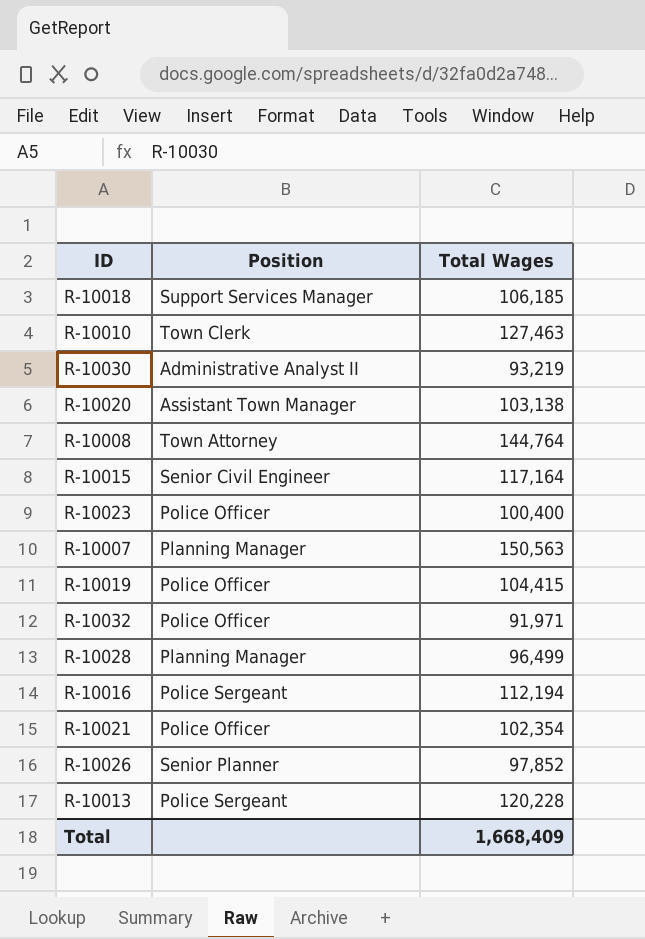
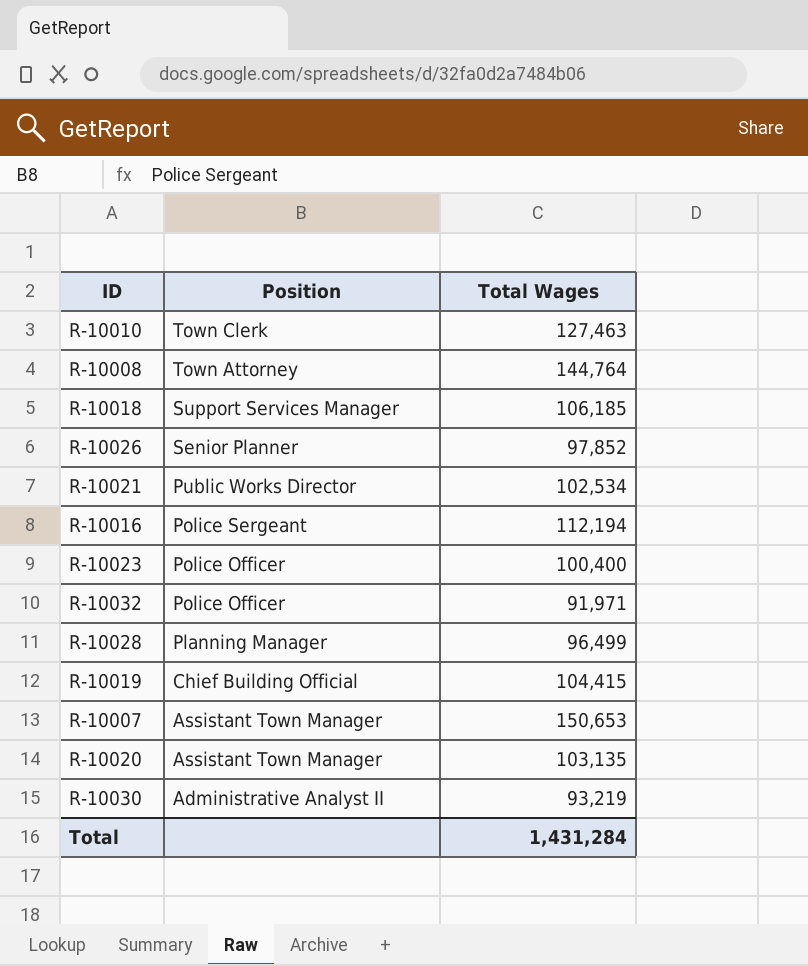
row order: none -> Position descending
row R-10015: Senior Civil Engineer | 117,164 -> none
row R-10013: Police Sergeant | 120,228 -> none
R-10021 | Position: Police Officer -> Public Works Director
R-10021 | Total Wages: 102,354 -> 102,534
R-10019 | Position: Police Officer -> Chief Building Official
R-10007 | Position: Planning Manager -> Assistant Town Manager
R-10007 | Total Wages: 150,563 -> 150,653
R-10020 | Total Wages: 103,138 -> 103,135
Total | Total Wages: 1,668,409 -> 1,431,284

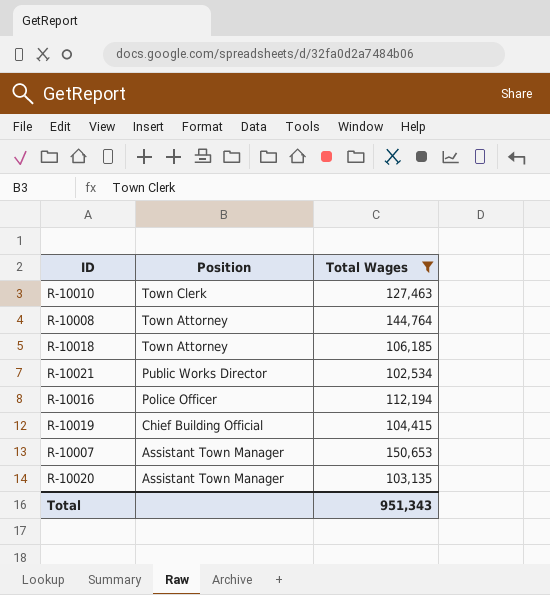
filter: none -> Total Wages >= 102,534
R-10018 | Position: Support Services Manager -> Town Attorney
R-10016 | Position: Police Sergeant -> Police Officer
Total | Total Wages: 1,431,284 -> 951,343

